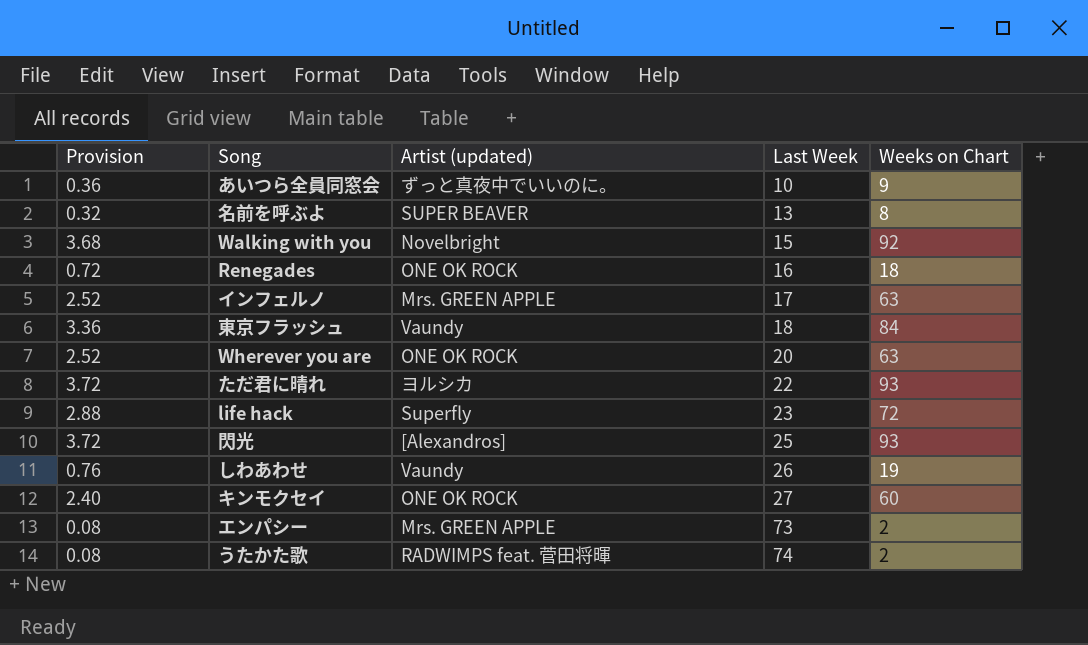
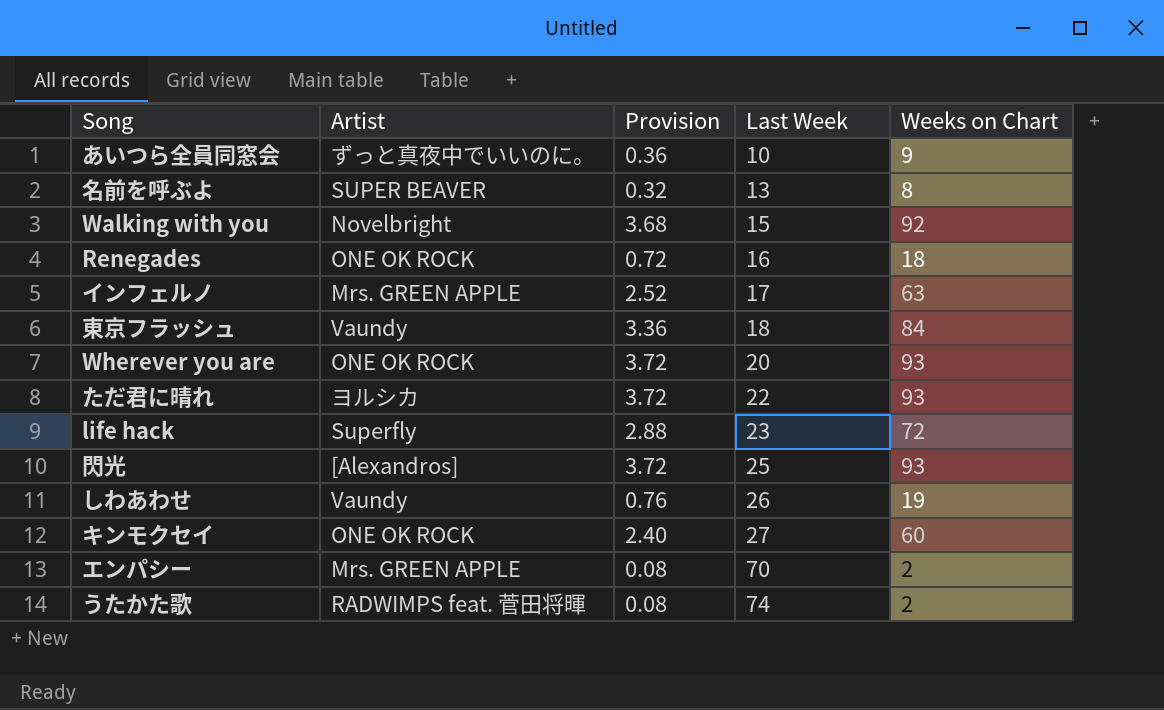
column name: Artist (updated) -> Artist
column Provision | position: 1 -> 3
Wherever you are | Provision: 2.52 -> 3.72
Wherever you are | Weeks on Chart: 63 -> 93
エンパシー | Last Week: 73 -> 70

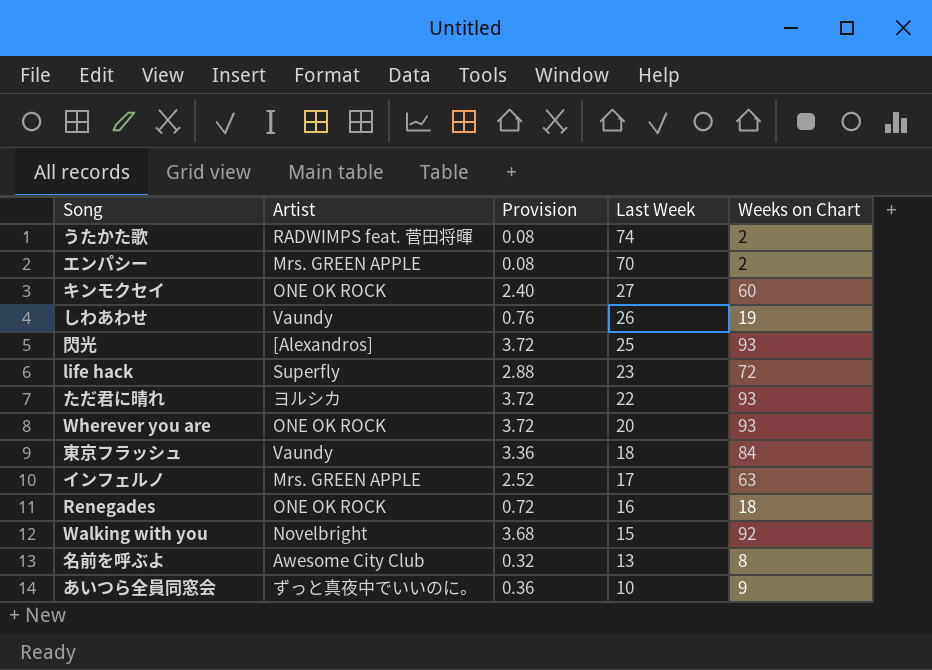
row order: Last Week ascending -> Last Week descending
名前を呼ぶよ | Artist: SUPER BEAVER -> Awesome City Club

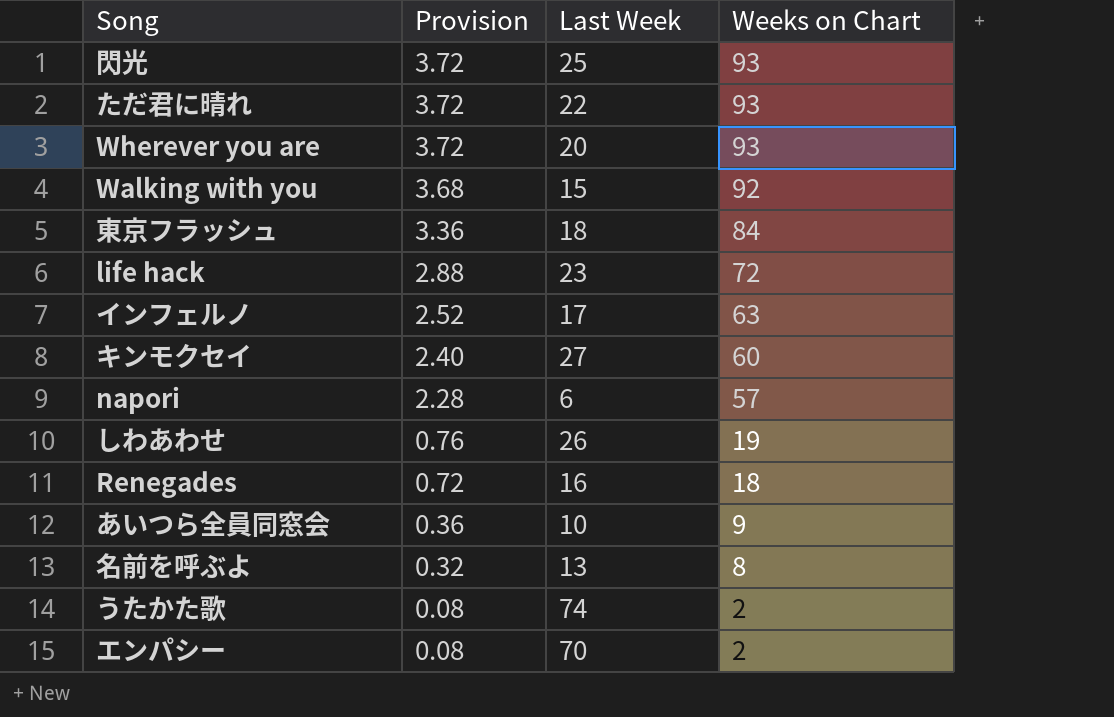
row order: Last Week descending -> Provision descending
column Artist | position: 2 -> none
row napori: none -> 2.28 | 6 | 57

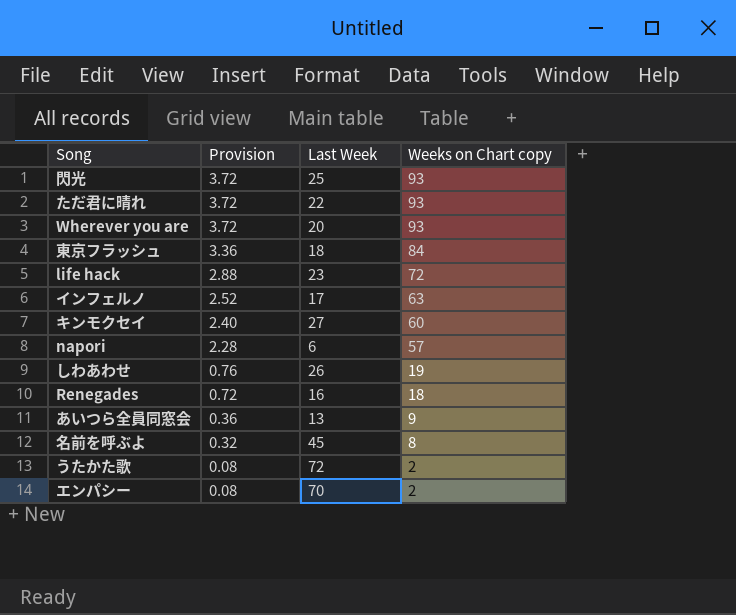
column name: Weeks on Chart -> Weeks on Chart copy
row Walking with you: 3.68 | 15 | 92 -> none
あいつら全員同窓会 | Last Week: 10 -> 13
名前を呼ぶよ | Last Week: 13 -> 45
うたかた歌 | Last Week: 74 -> 72

